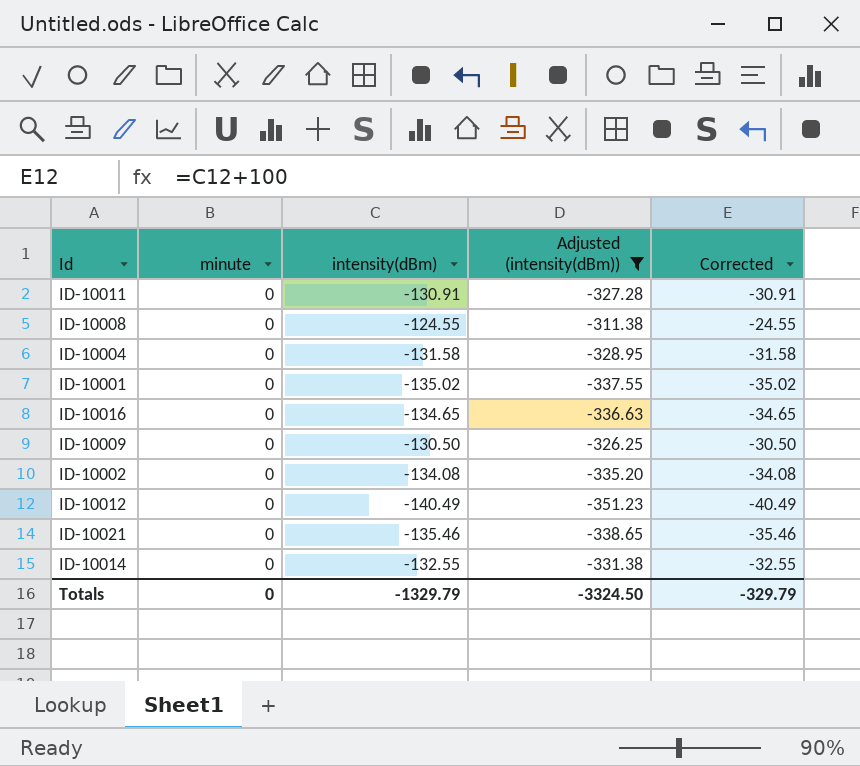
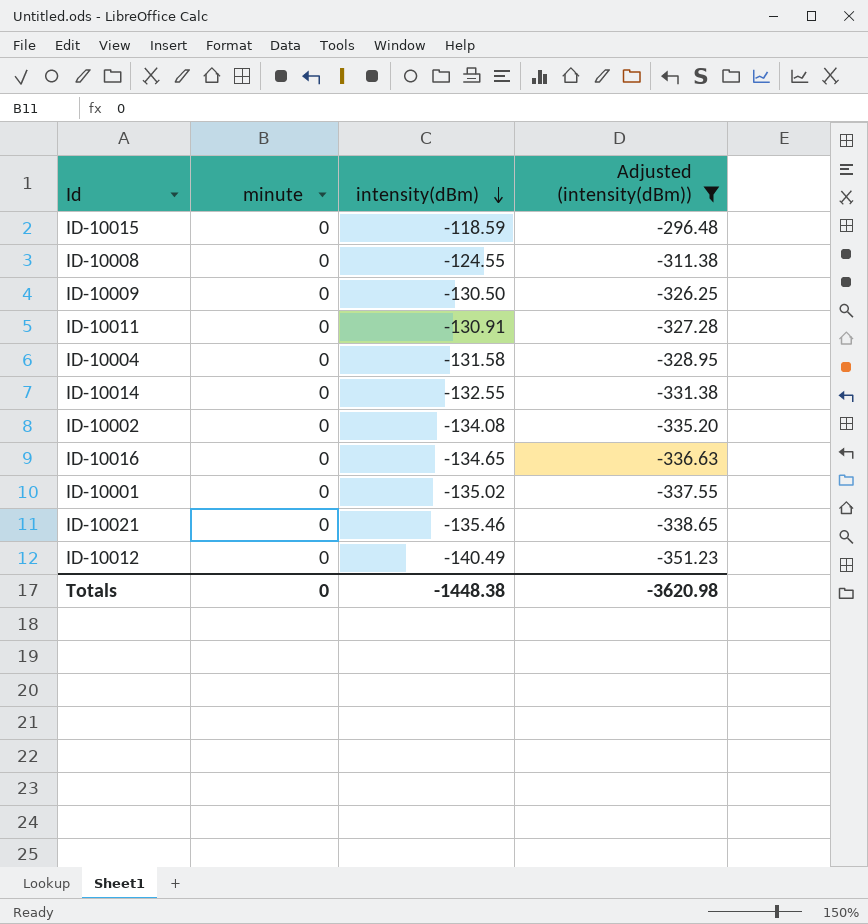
row order: none -> intensity(dBm) descending
column Corrected | formula: [intensity(dBm)] + 100 -> none
row ID-10015: none -> 0 | -118.59 | -296.48
Totals | intensity(dBm): -1329.79 -> -1448.38
Totals | Adjusted (intensity(dBm)): -3324.50 -> -3620.98

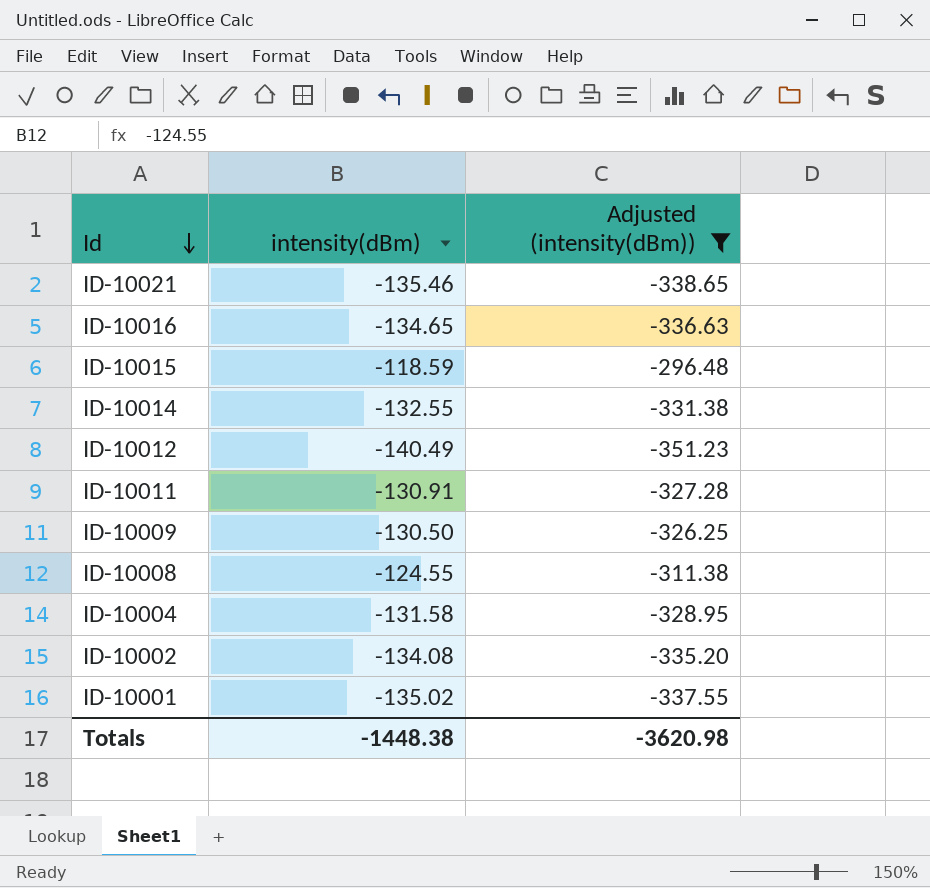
row order: intensity(dBm) descending -> Id descending
column minute | position: 2 -> none

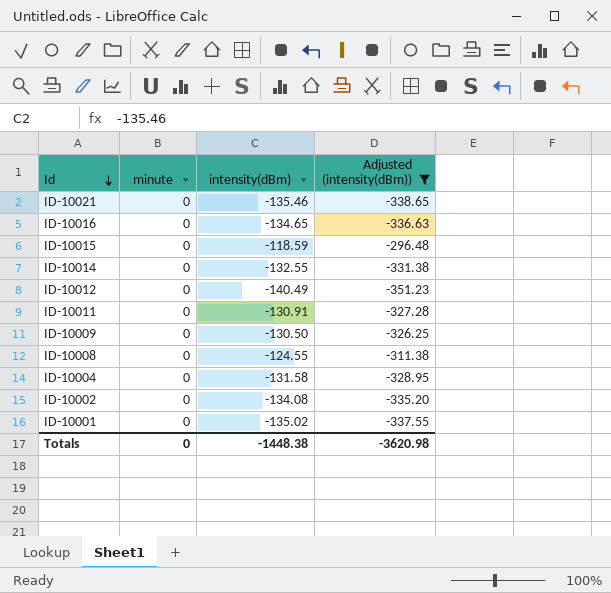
column minute | position: none -> 2

